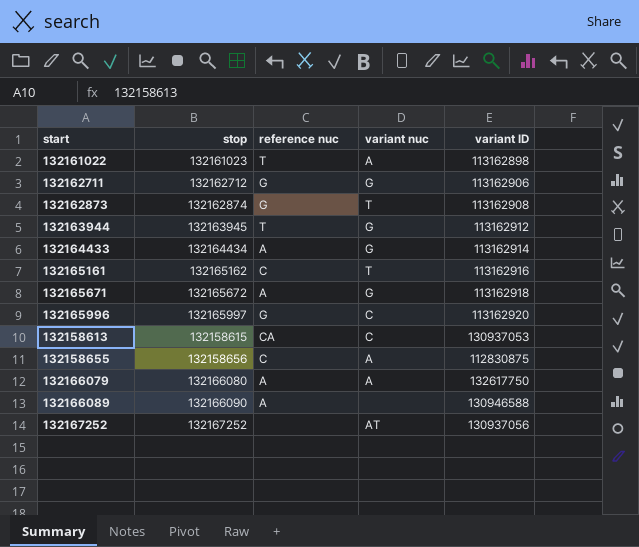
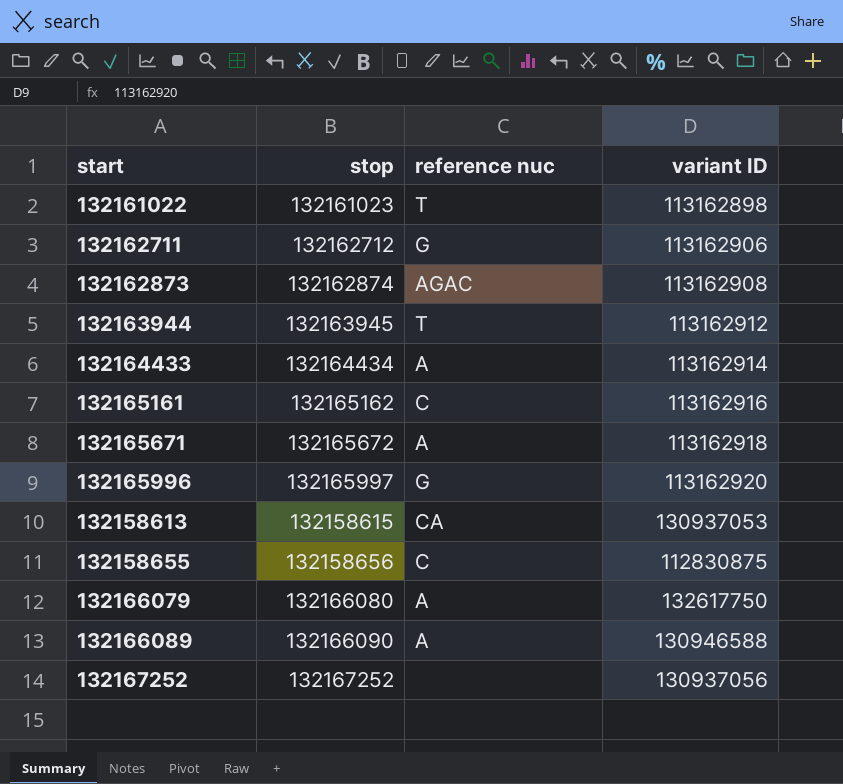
column variant nuc | position: 4 -> none
132162873 | reference nuc: G -> AGAC

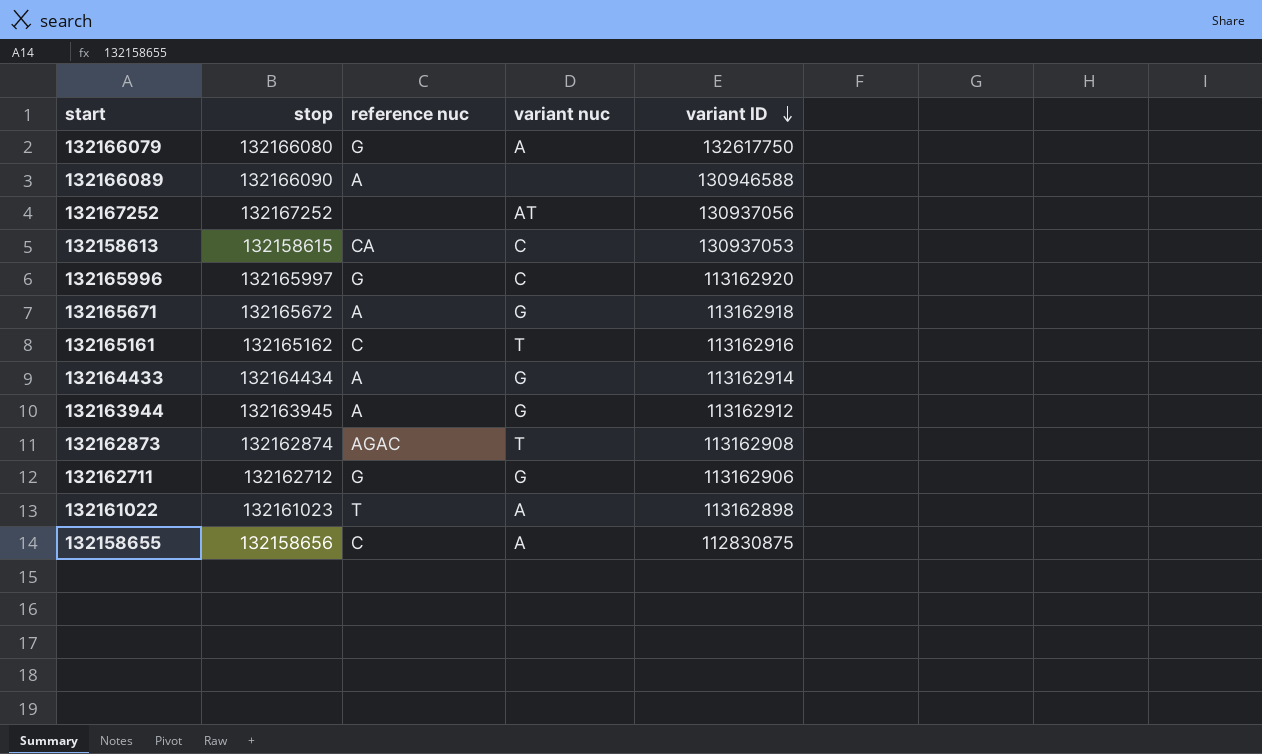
row order: none -> variant ID descending
column variant nuc | position: none -> 4
132166079 | reference nuc: A -> G
132163944 | reference nuc: T -> A

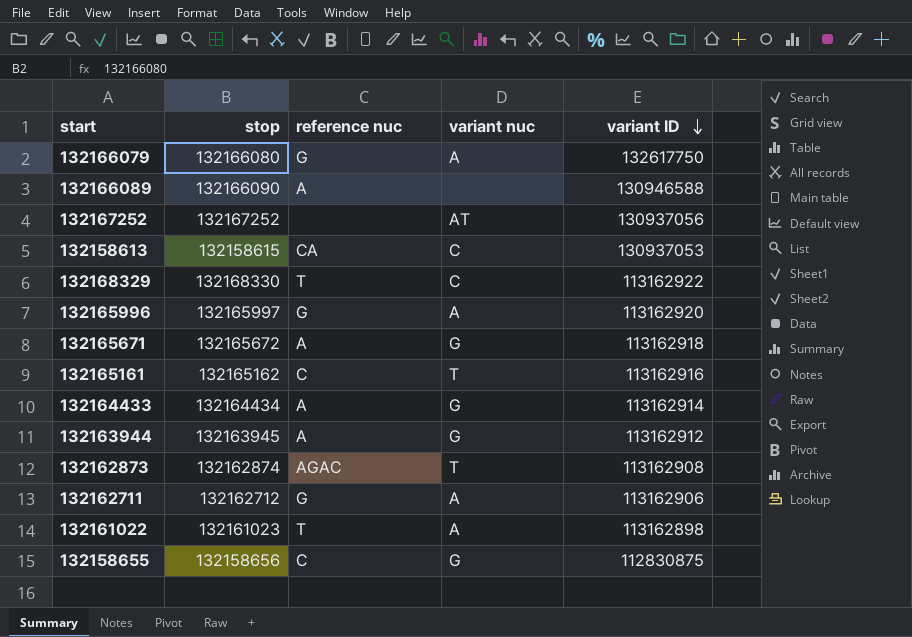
row 132168329: none -> 132168330 | T | C | 113162922
132165996 | variant nuc: C -> A
132162711 | variant nuc: G -> A
132158655 | variant nuc: A -> G

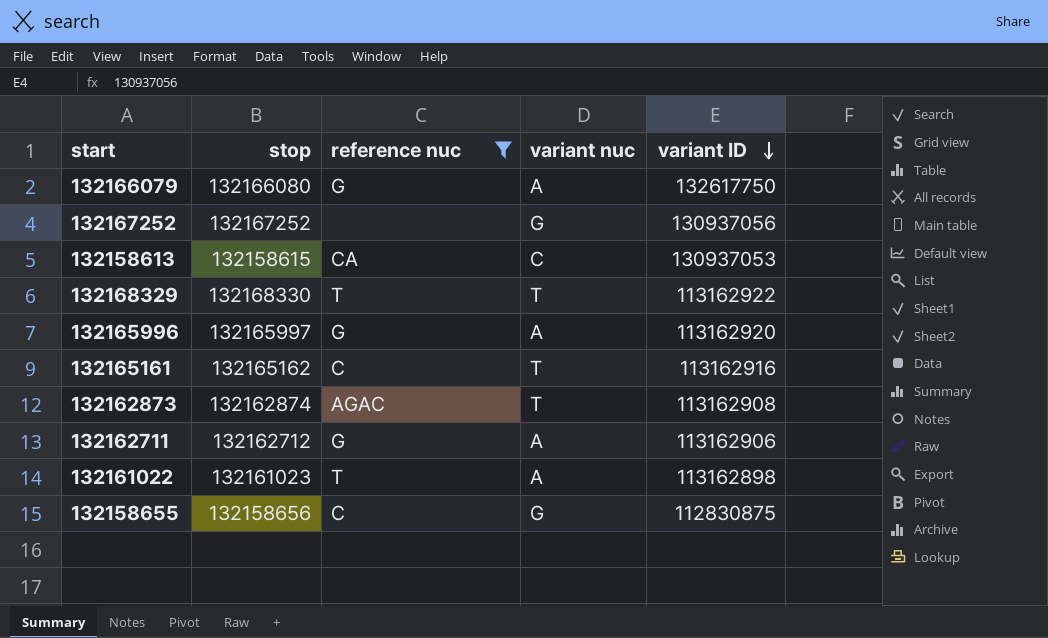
filter: none -> reference nuc != A
132167252 | variant nuc: AT -> G
132168329 | variant nuc: C -> T

